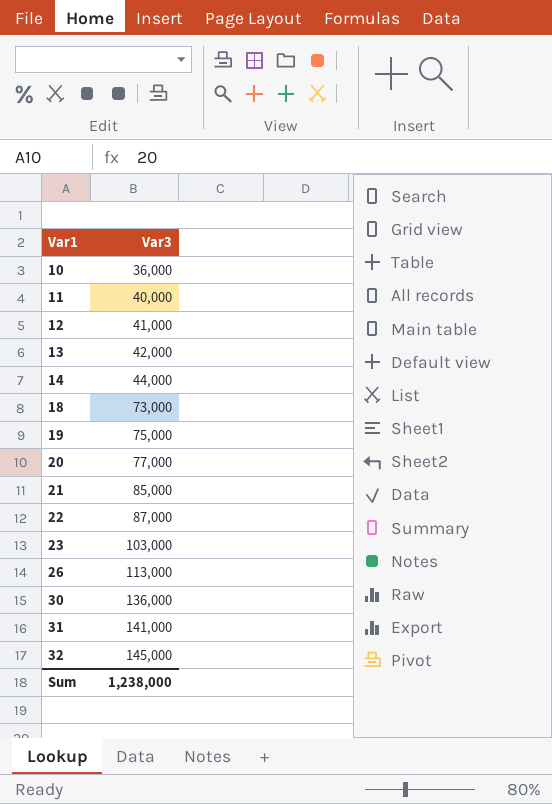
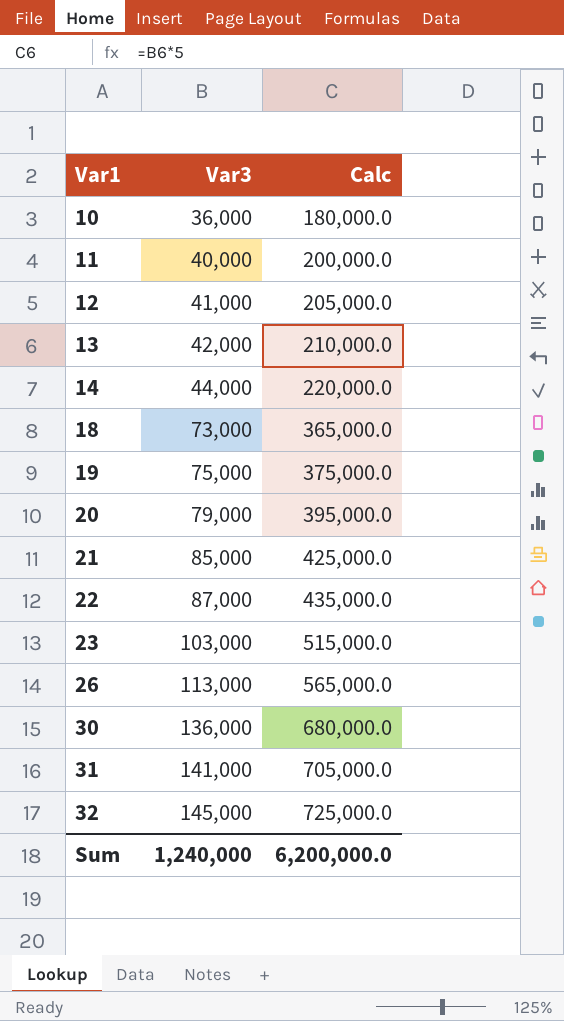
column Calc | formula: none -> [Var3] * 5
20 | Var3: 77,000 -> 79,000
Sum | Var3: 1,238,000 -> 1,240,000

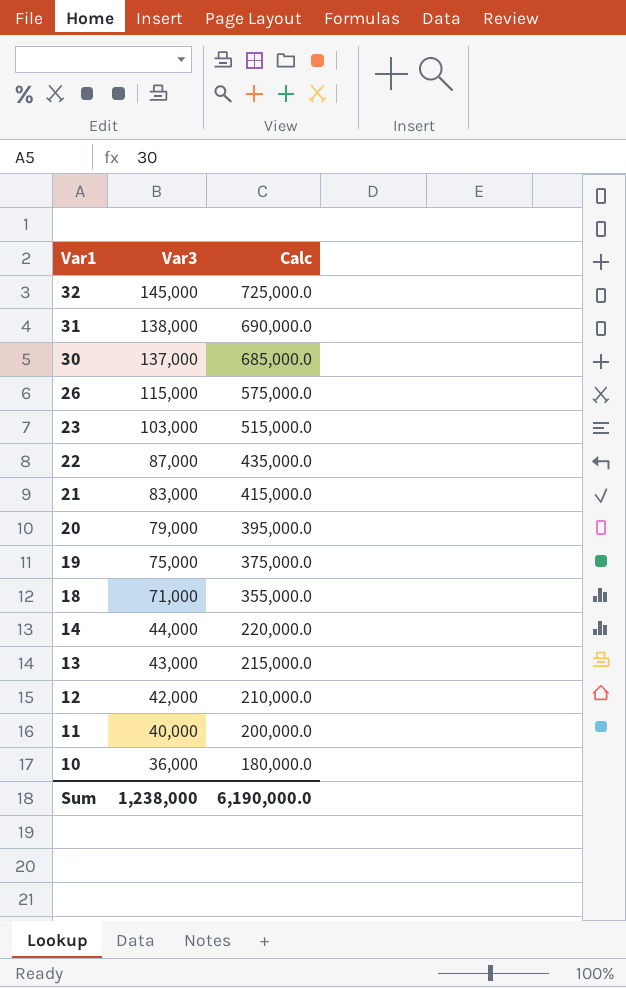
row order: Var1 ascending -> Var1 descending
31 | Var3: 141,000 -> 138,000
31 | Calc: 705,000.0 -> 690,000.0
30 | Var3: 136,000 -> 137,000
30 | Calc: 680,000.0 -> 685,000.0
26 | Var3: 113,000 -> 115,000
26 | Calc: 565,000.0 -> 575,000.0
21 | Var3: 85,000 -> 83,000
21 | Calc: 425,000.0 -> 415,000.0
18 | Var3: 73,000 -> 71,000
18 | Calc: 365,000.0 -> 355,000.0
13 | Var3: 42,000 -> 43,000
13 | Calc: 210,000.0 -> 215,000.0
12 | Var3: 41,000 -> 42,000
12 | Calc: 205,000.0 -> 210,000.0
Sum | Var3: 1,240,000 -> 1,238,000
Sum | Calc: 6,200,000.0 -> 6,190,000.0

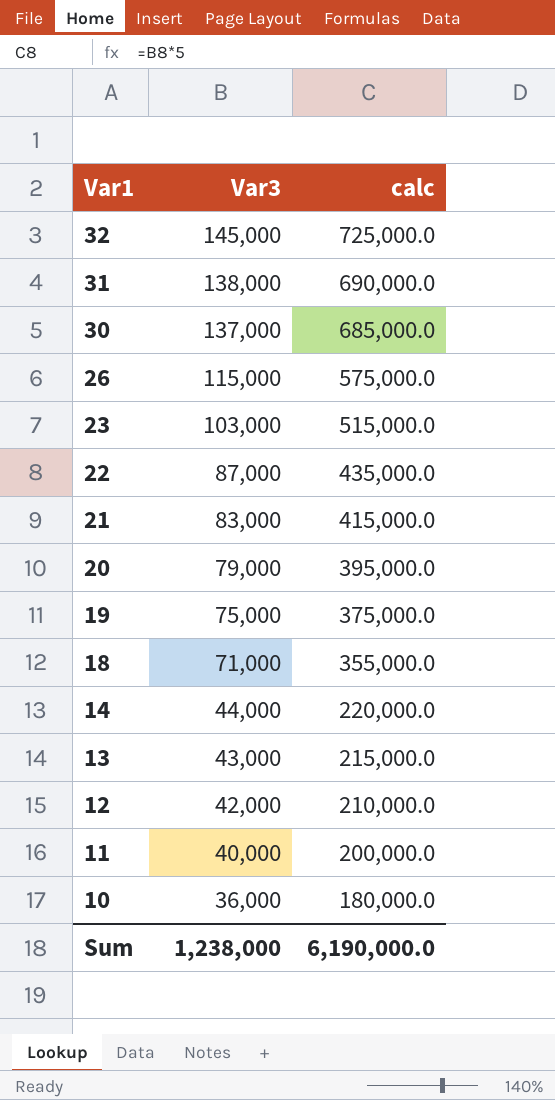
column name: Calc -> calc

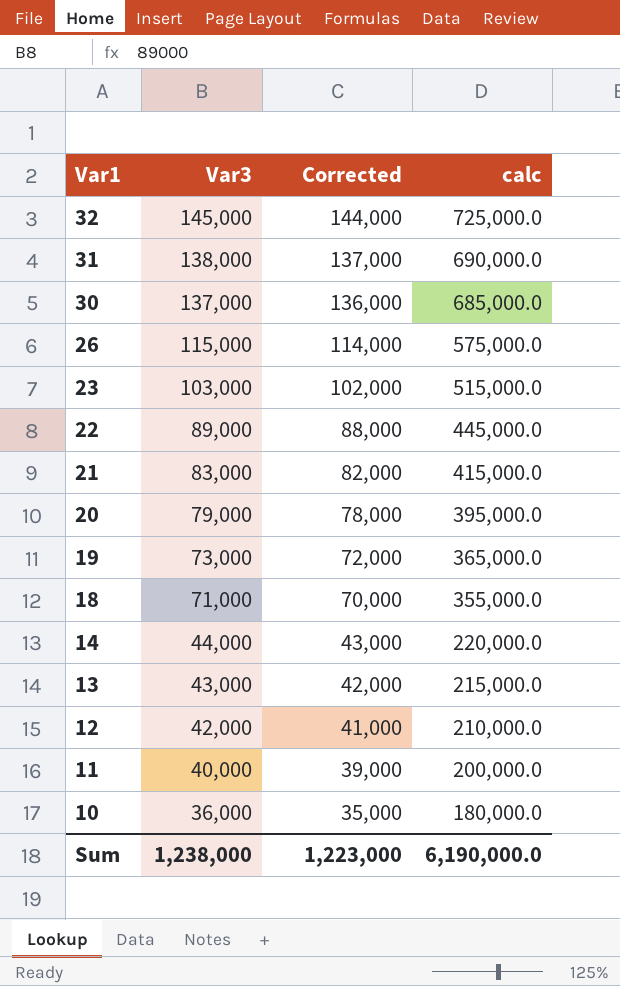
column Corrected | formula: none -> [Var3] - 1000
22 | Var3: 87,000 -> 89,000
22 | calc: 435,000.0 -> 445,000.0
19 | Var3: 75,000 -> 73,000
19 | calc: 375,000.0 -> 365,000.0

